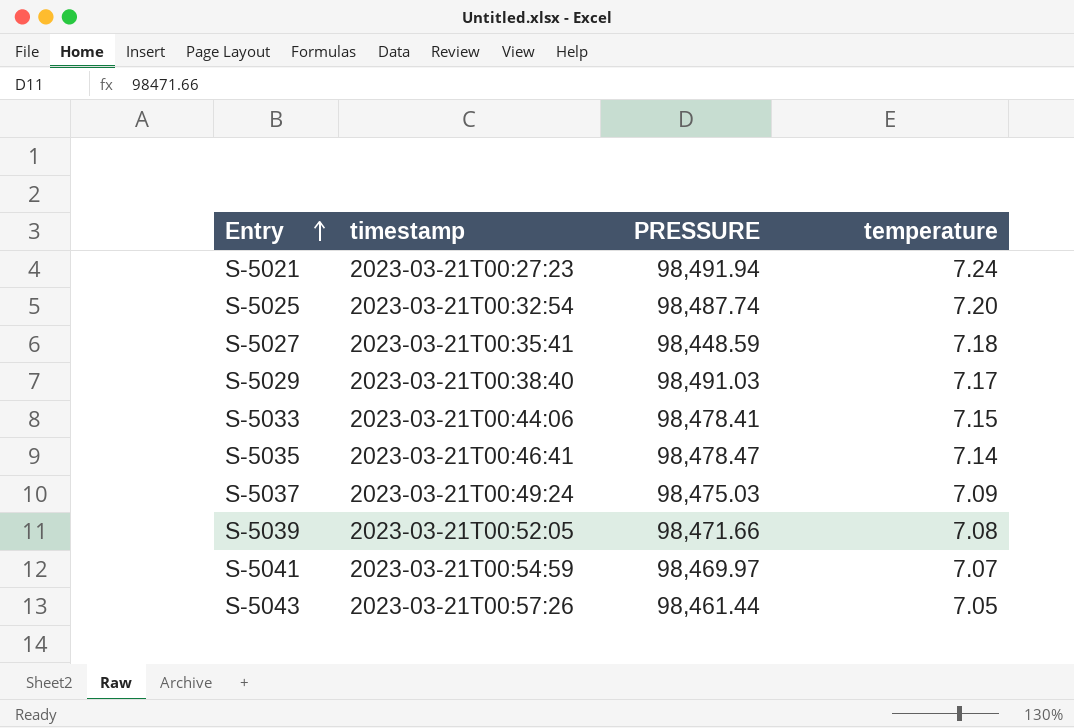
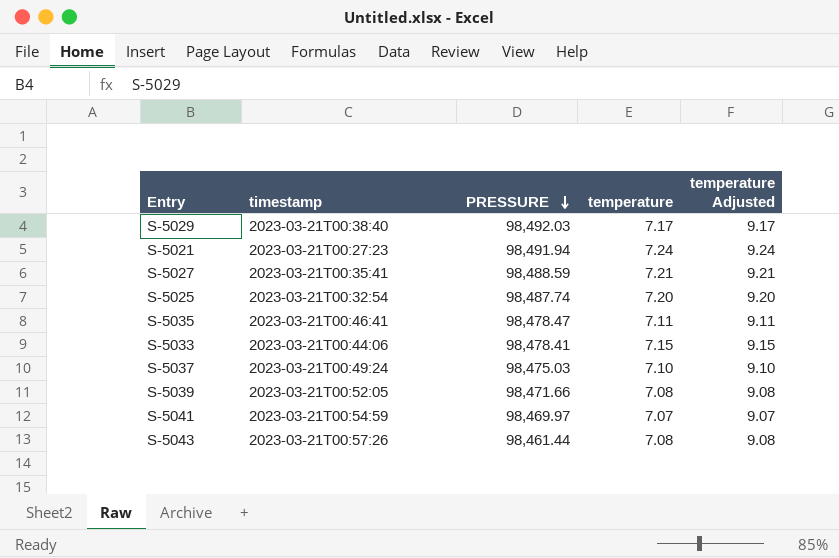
row order: Entry ascending -> PRESSURE descending
column temperature Adjusted | formula: none -> [temperature] + 2
S-5029 | PRESSURE: 98,491.03 -> 98,492.03
S-5027 | PRESSURE: 98,448.59 -> 98,488.59
S-5027 | temperature: 7.18 -> 7.21
S-5035 | temperature: 7.14 -> 7.11
S-5037 | temperature: 7.09 -> 7.10
S-5043 | temperature: 7.05 -> 7.08

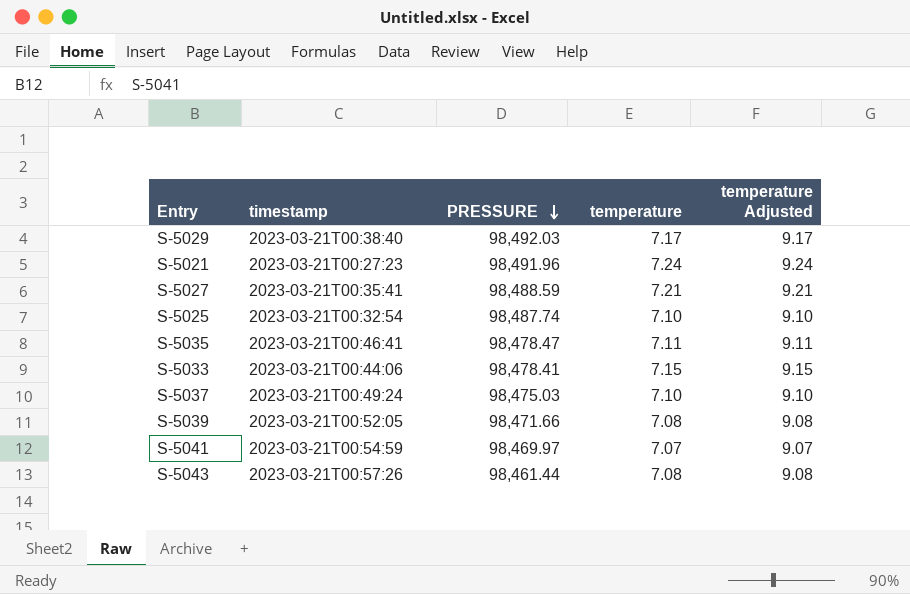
S-5021 | PRESSURE: 98,491.94 -> 98,491.96
S-5025 | temperature: 7.20 -> 7.10
S-5025 | temperature Adjusted: 9.20 -> 9.10

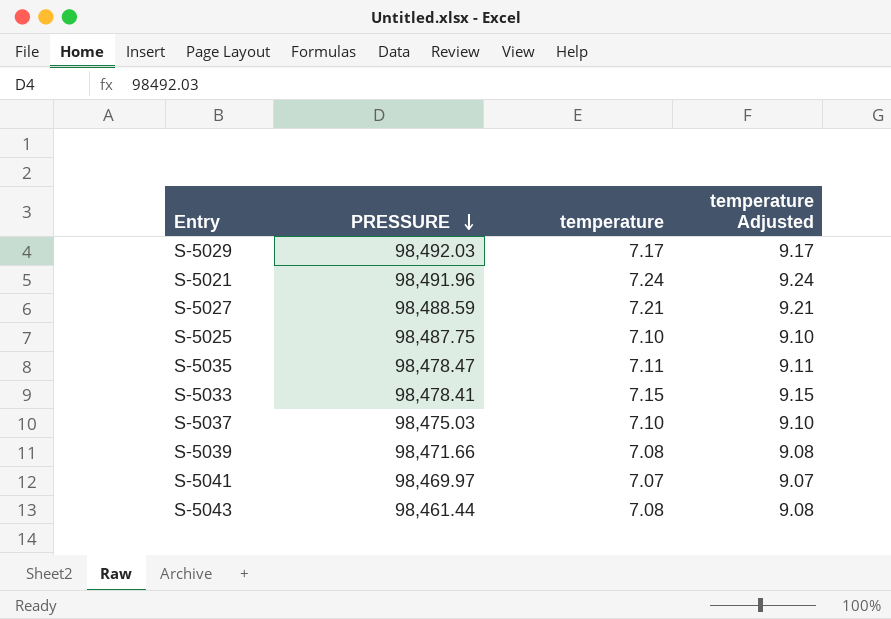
column timestamp | position: 2 -> none
S-5025 | PRESSURE: 98,487.74 -> 98,487.75

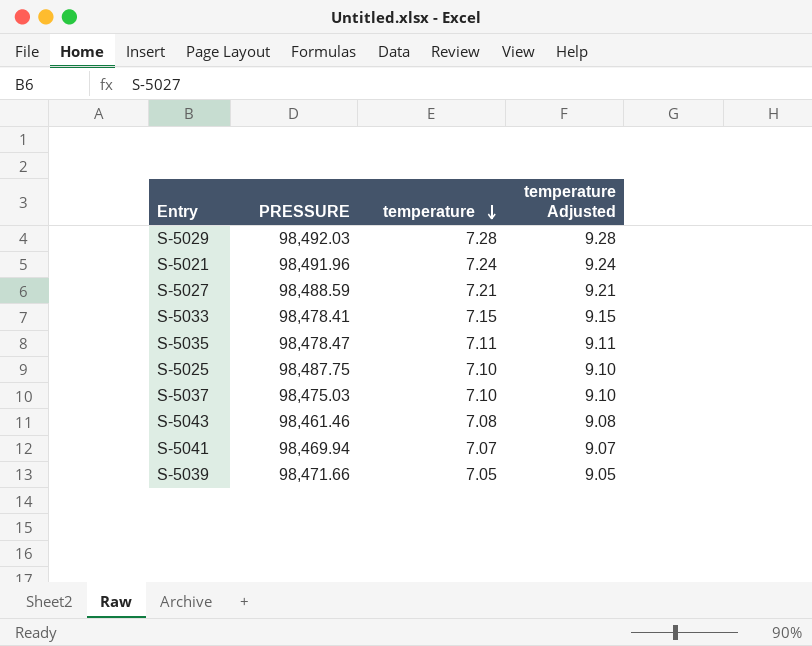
row order: PRESSURE descending -> temperature descending
S-5029 | temperature: 7.17 -> 7.28
S-5029 | temperature Adjusted: 9.17 -> 9.28
S-5043 | PRESSURE: 98,461.44 -> 98,461.46
S-5041 | PRESSURE: 98,469.97 -> 98,469.94
S-5039 | temperature: 7.08 -> 7.05
S-5039 | temperature Adjusted: 9.08 -> 9.05

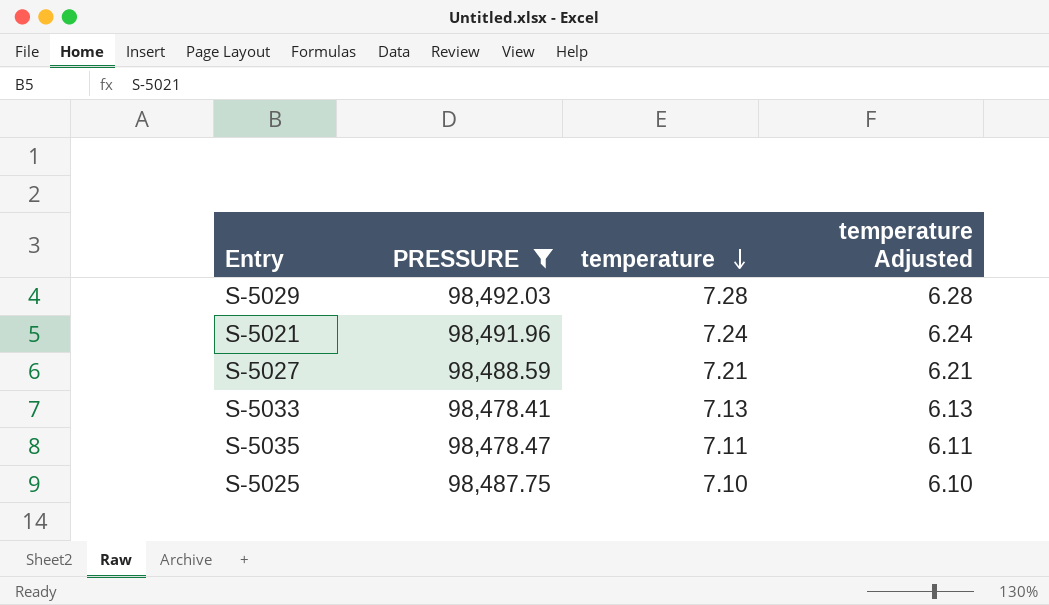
filter: none -> PRESSURE >= 98,478.41
column temperature Adjusted | formula: [temperature] + 2 -> [temperature] - 1
S-5033 | temperature: 7.15 -> 7.13

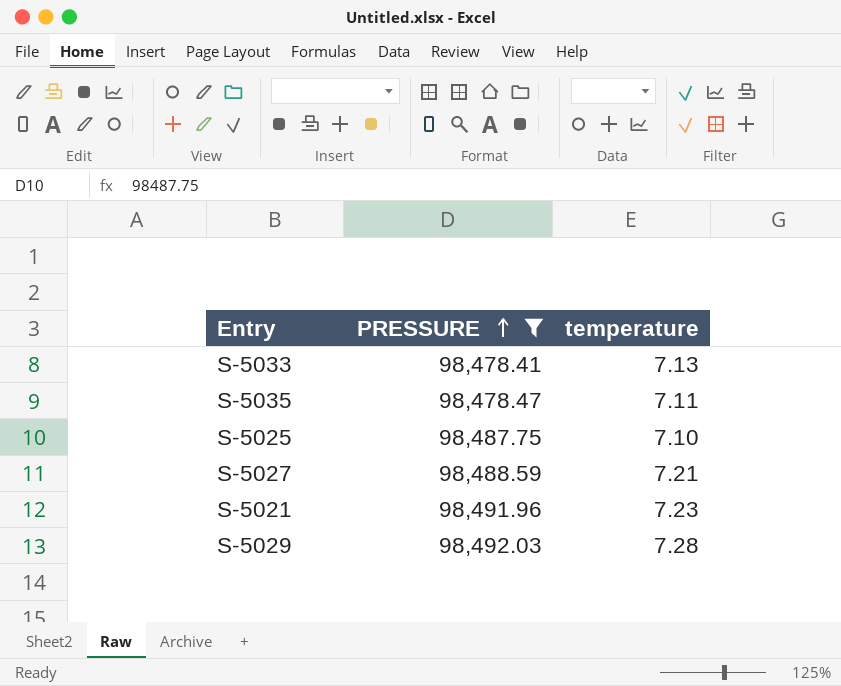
row order: temperature descending -> PRESSURE ascending
column temperature Adjusted | formula: [temperature] - 1 -> none
S-5021 | temperature: 7.24 -> 7.23

